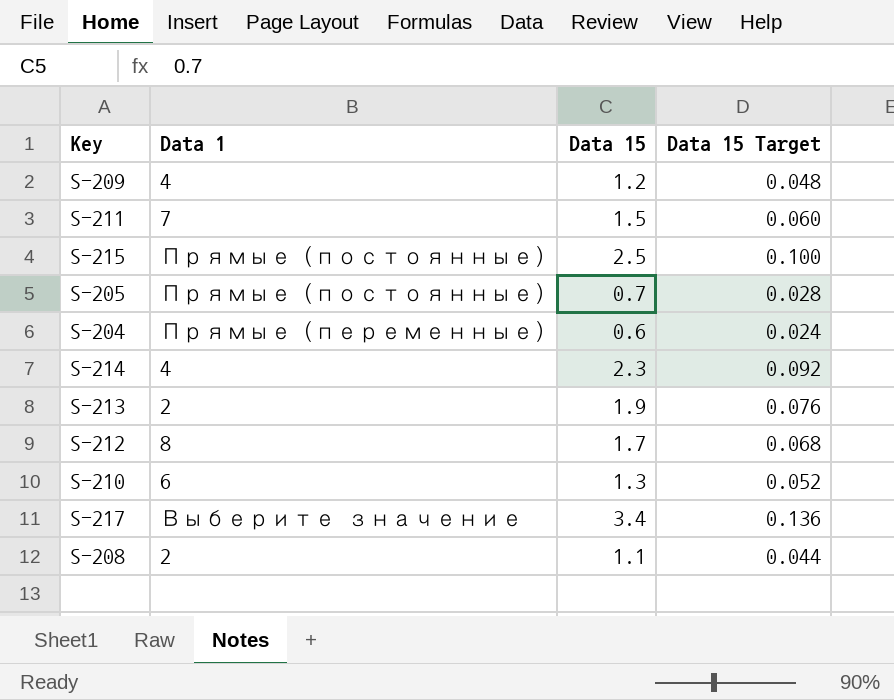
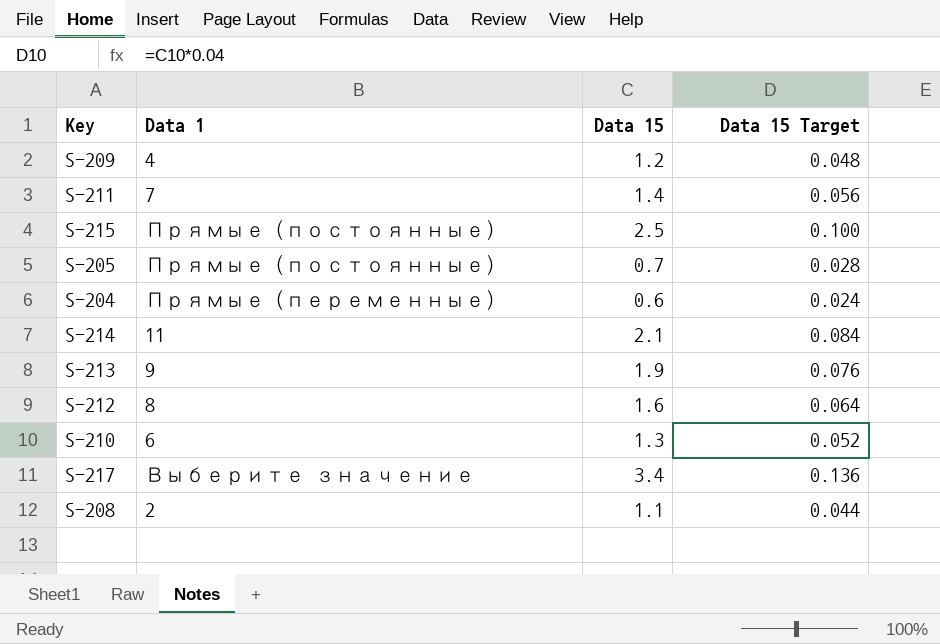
S-211 | Data 15: 1.5 -> 1.4
S-211 | Data 15 Target: 0.060 -> 0.056
S-214 | Data 1: 4 -> 11
S-214 | Data 15: 2.3 -> 2.1
S-214 | Data 15 Target: 0.092 -> 0.084
S-213 | Data 1: 2 -> 9
S-212 | Data 15: 1.7 -> 1.6
S-212 | Data 15 Target: 0.068 -> 0.064

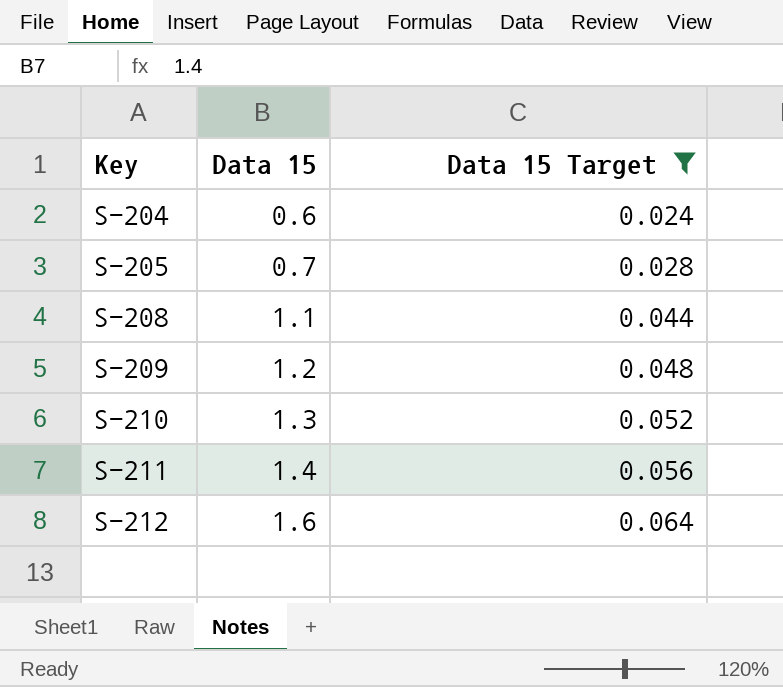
filter: none -> Data 15 Target <= 0.064
row order: none -> Key ascending
column Data 1 | position: 2 -> none

